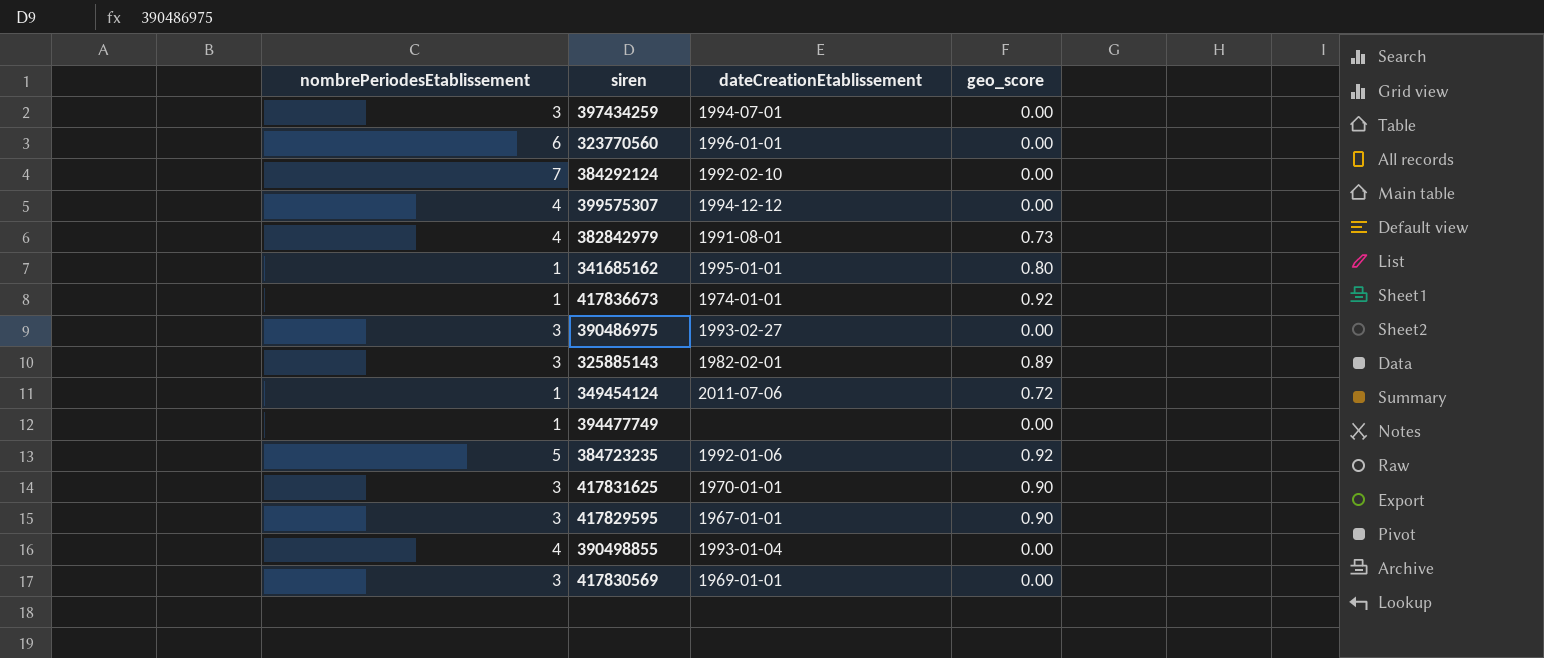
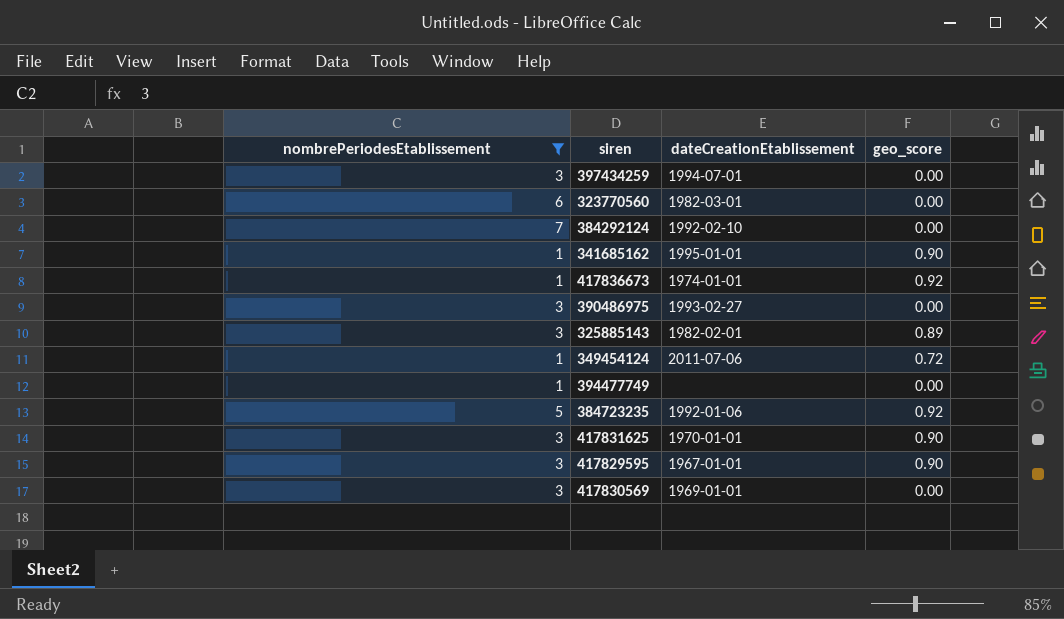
filter: none -> nombrePeriodesEtablissement != 4
323770560 | dateCreationEtablissement: 1996-01-01 -> 1982-03-01
341685162 | geo_score: 0.80 -> 0.90

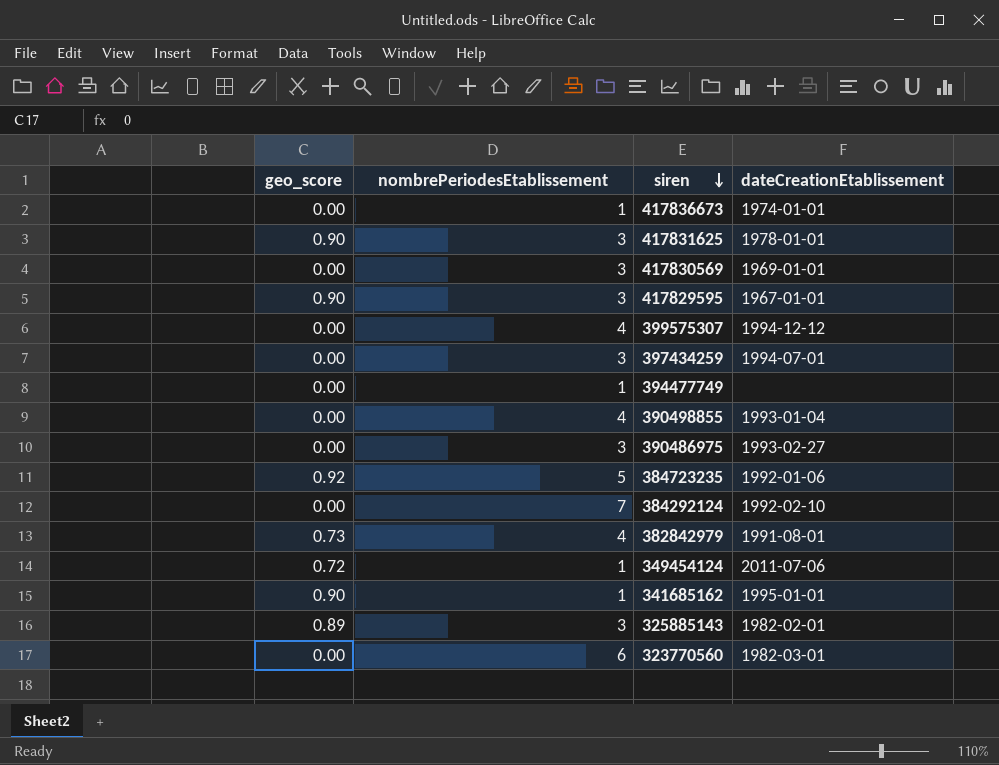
filter: nombrePeriodesEtablissement != 4 -> none
row order: none -> siren descending
column geo_score | position: 4 -> 1
417836673 | geo_score: 0.92 -> 0.00
417831625 | dateCreationEtablissement: 1970-01-01 -> 1978-01-01

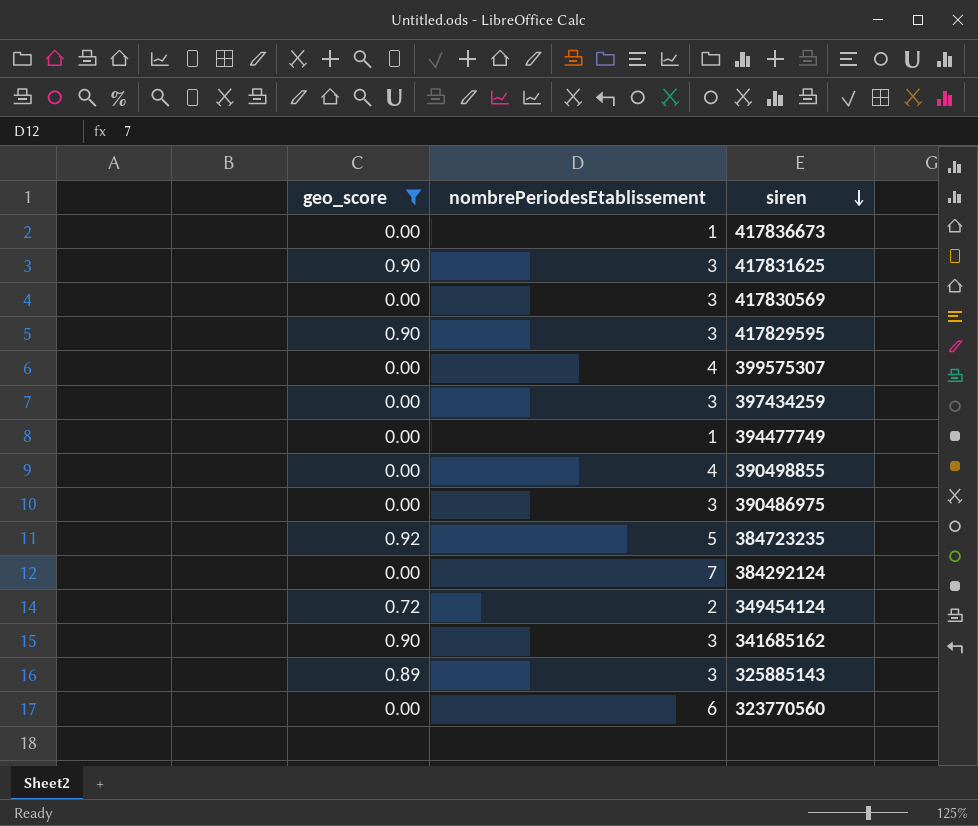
filter: none -> geo_score != 0.73
column dateCreationEtablissement | position: 4 -> none
349454124 | nombrePeriodesEtablissement: 1 -> 2
341685162 | nombrePeriodesEtablissement: 1 -> 3

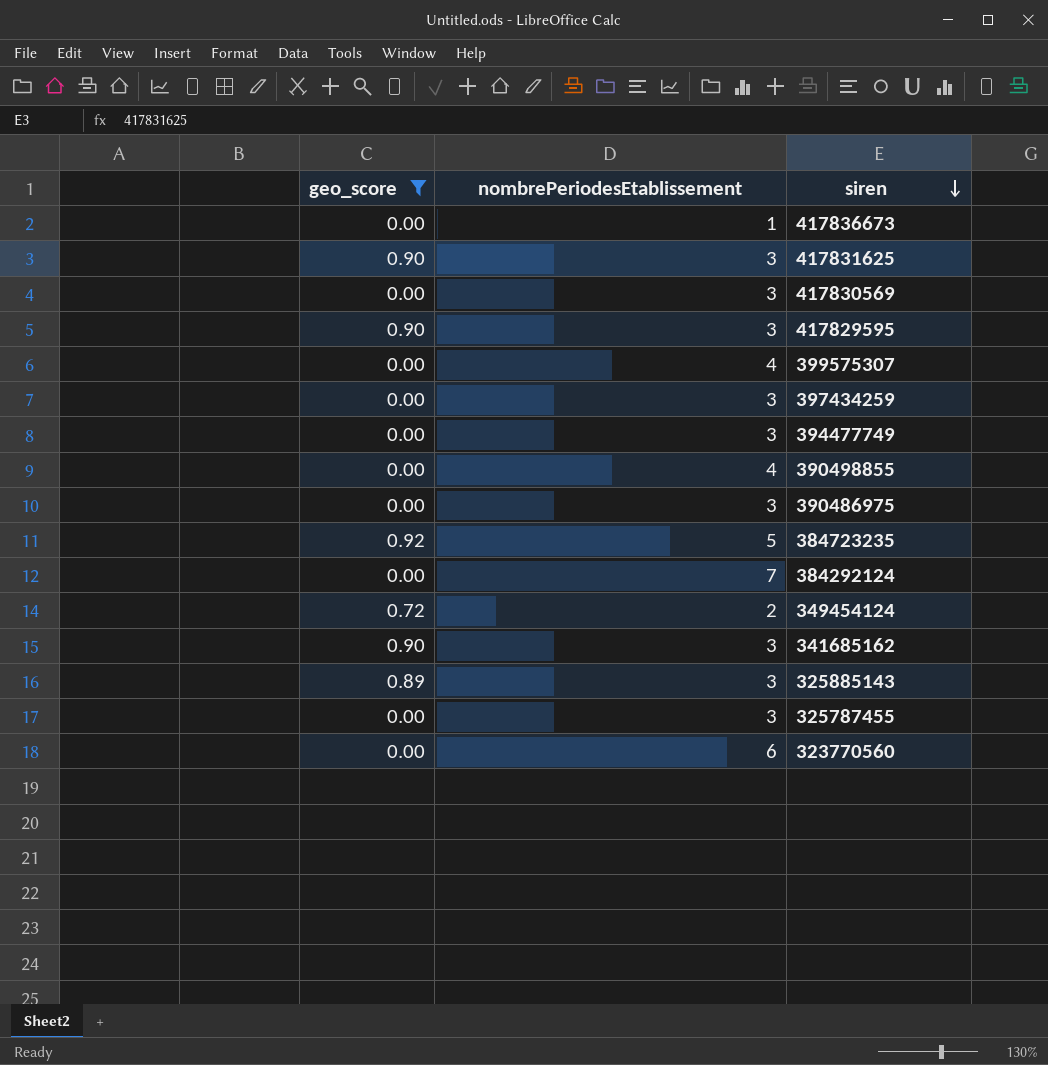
394477749 | nombrePeriodesEtablissement: 1 -> 3
row 325787455: none -> 0.00 | 3

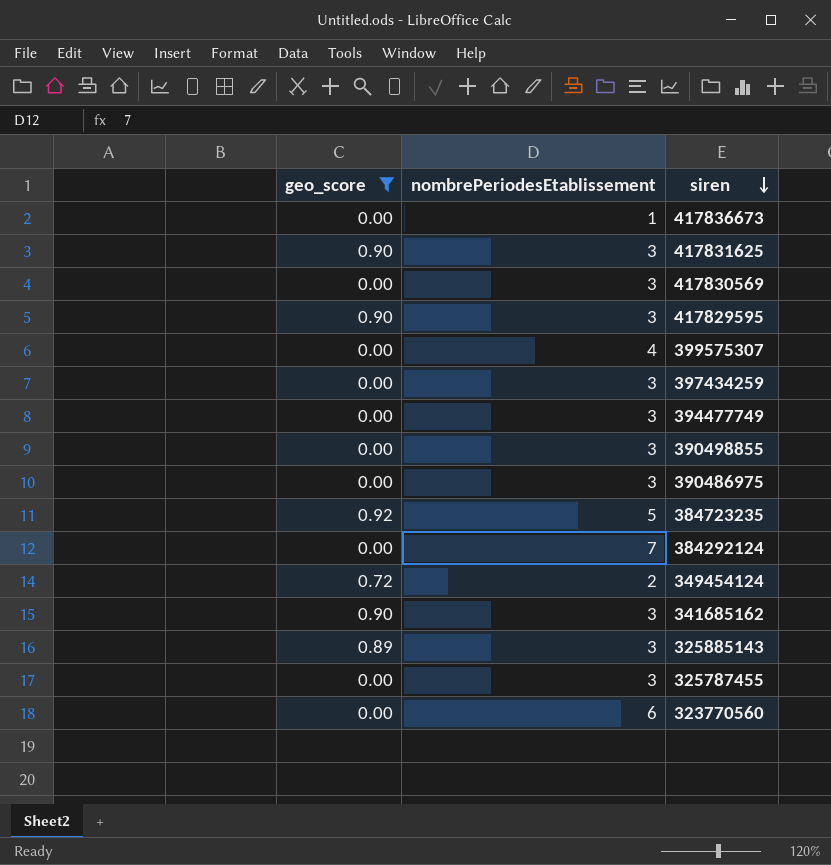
390498855 | nombrePeriodesEtablissement: 4 -> 3

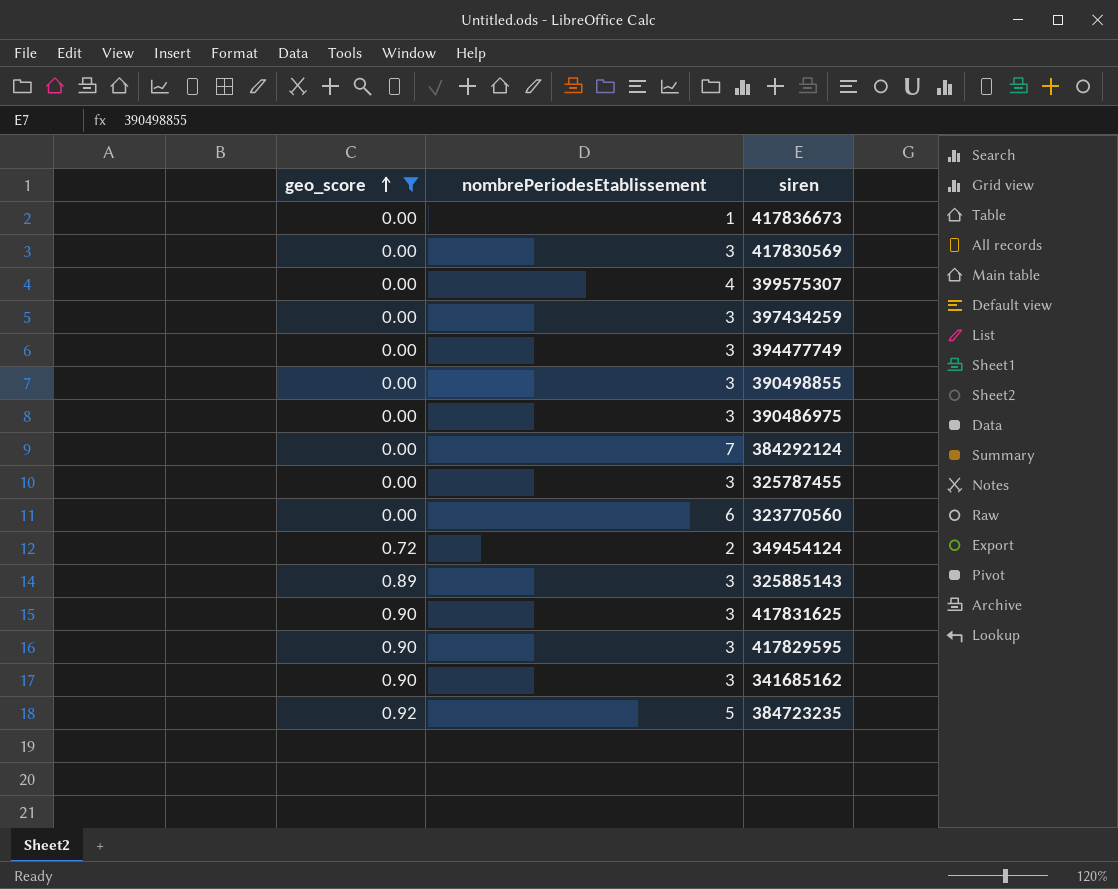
row order: siren descending -> geo_score ascending

